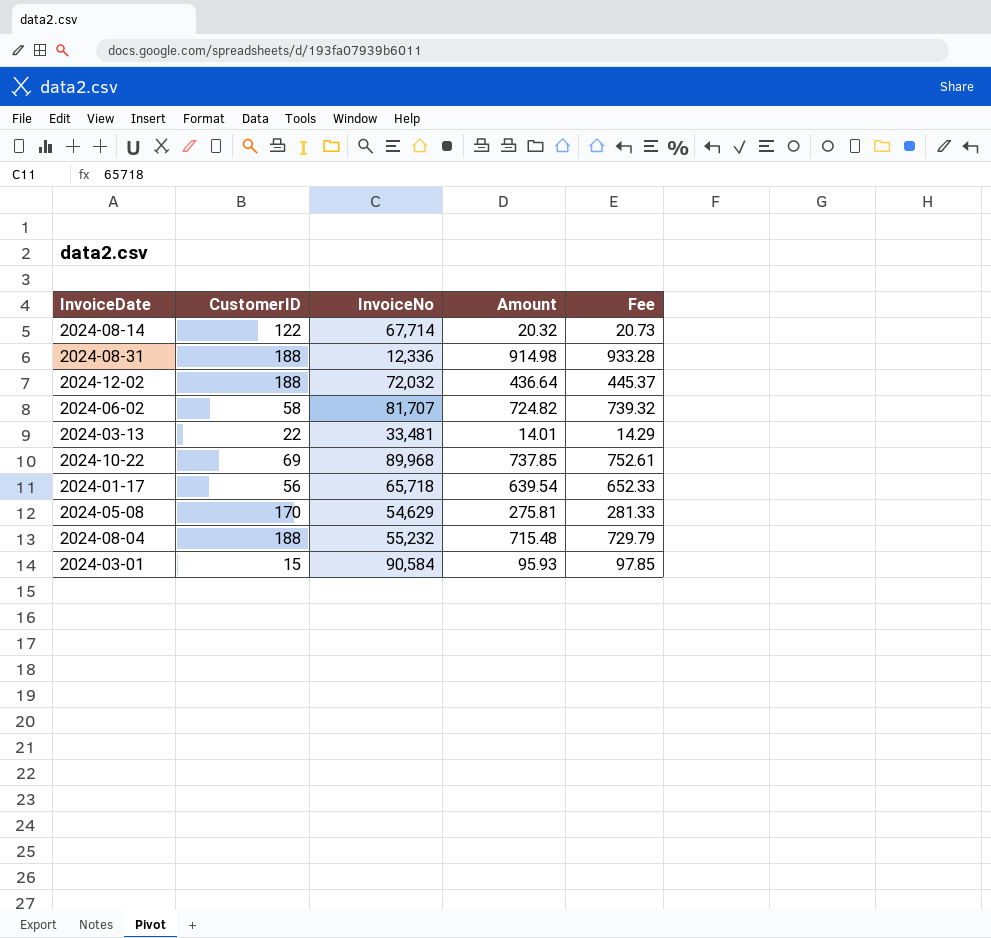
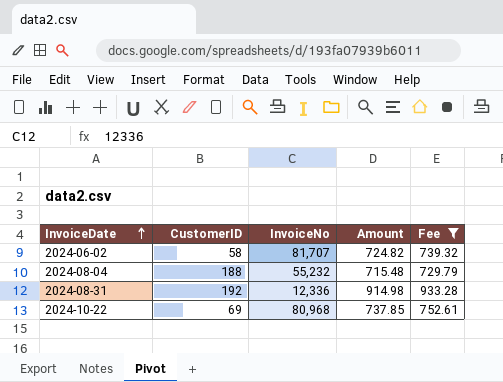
filter: none -> Fee >= 729.79
row order: none -> InvoiceDate ascending
2024-08-31 | CustomerID: 188 -> 192
2024-10-22 | InvoiceNo: 89,968 -> 80,968

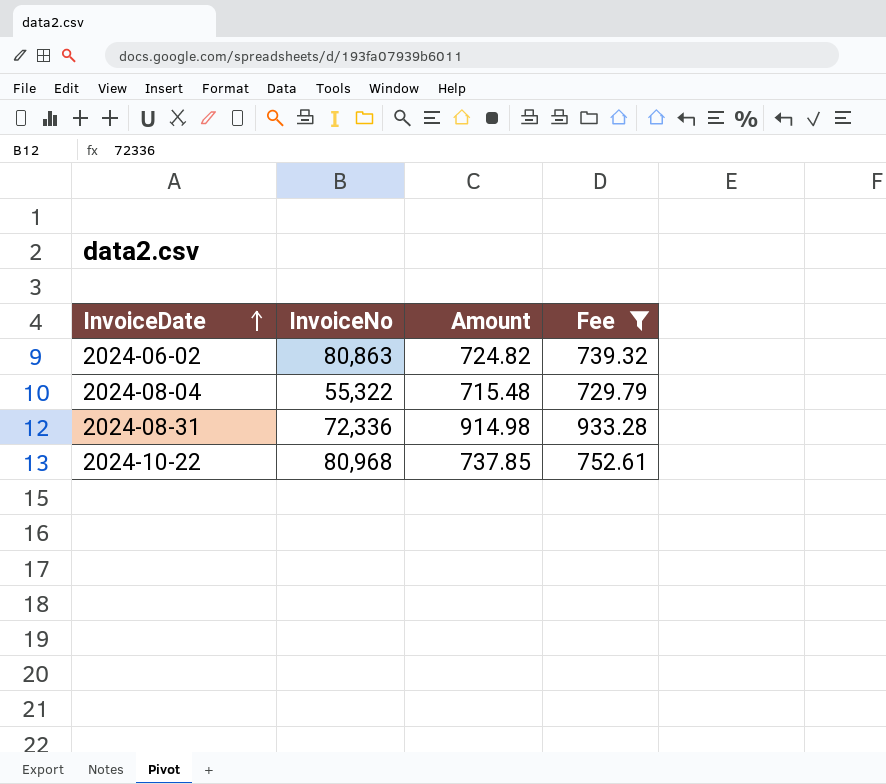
column CustomerID | position: 2 -> none
2024-06-02 | InvoiceNo: 81,707 -> 80,863
2024-08-04 | InvoiceNo: 55,232 -> 55,322
2024-08-31 | InvoiceNo: 12,336 -> 72,336

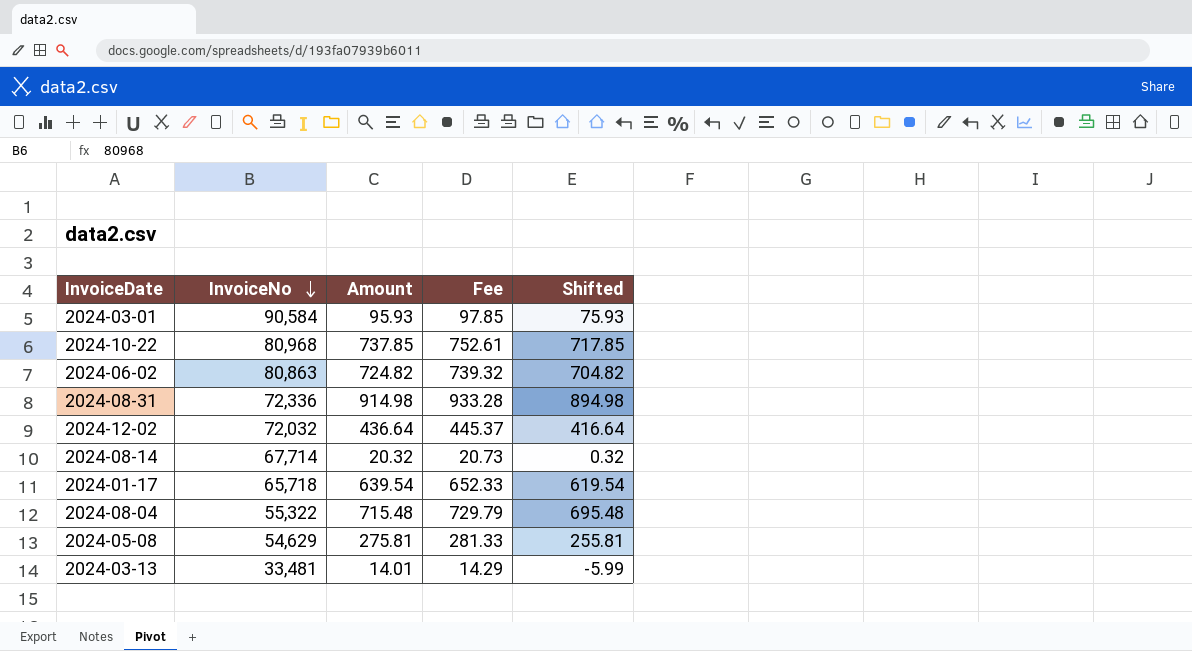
filter: Fee >= 729.79 -> none
row order: InvoiceDate ascending -> InvoiceNo descending
column Shifted | formula: none -> [Amount] - 20

